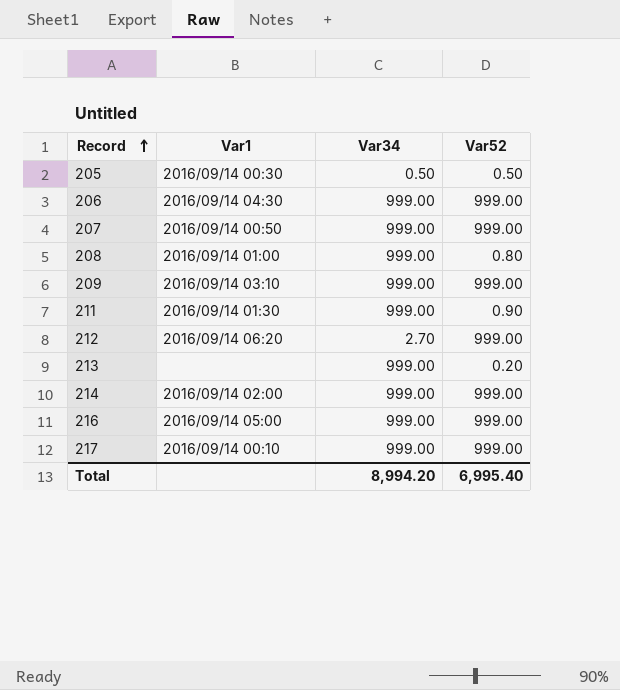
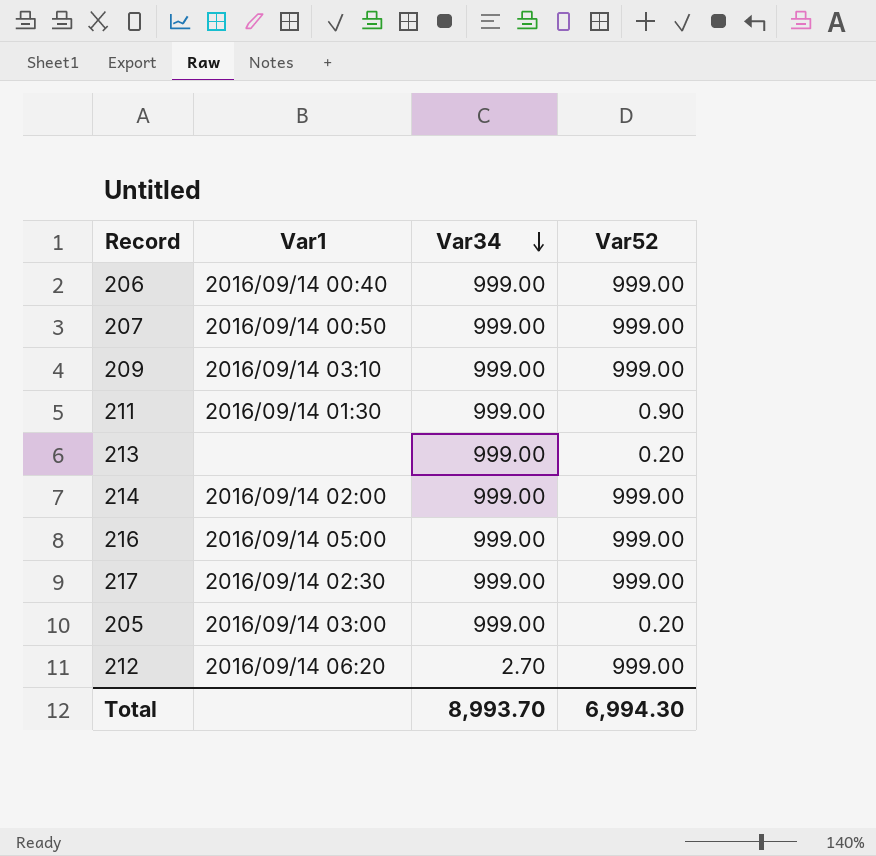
row order: Record ascending -> Var34 descending
row 208: 2016/09/14 01:00 | 999.00 | 0.80 -> none
206 | Var1: 2016/09/14 04:30 -> 2016/09/14 00:40
217 | Var1: 2016/09/14 00:10 -> 2016/09/14 02:30
205 | Var1: 2016/09/14 00:30 -> 2016/09/14 03:00
205 | Var34: 0.50 -> 999.00
205 | Var52: 0.50 -> 0.20
Total | Var34: 8,994.20 -> 8,993.70
Total | Var52: 6,995.40 -> 6,994.30

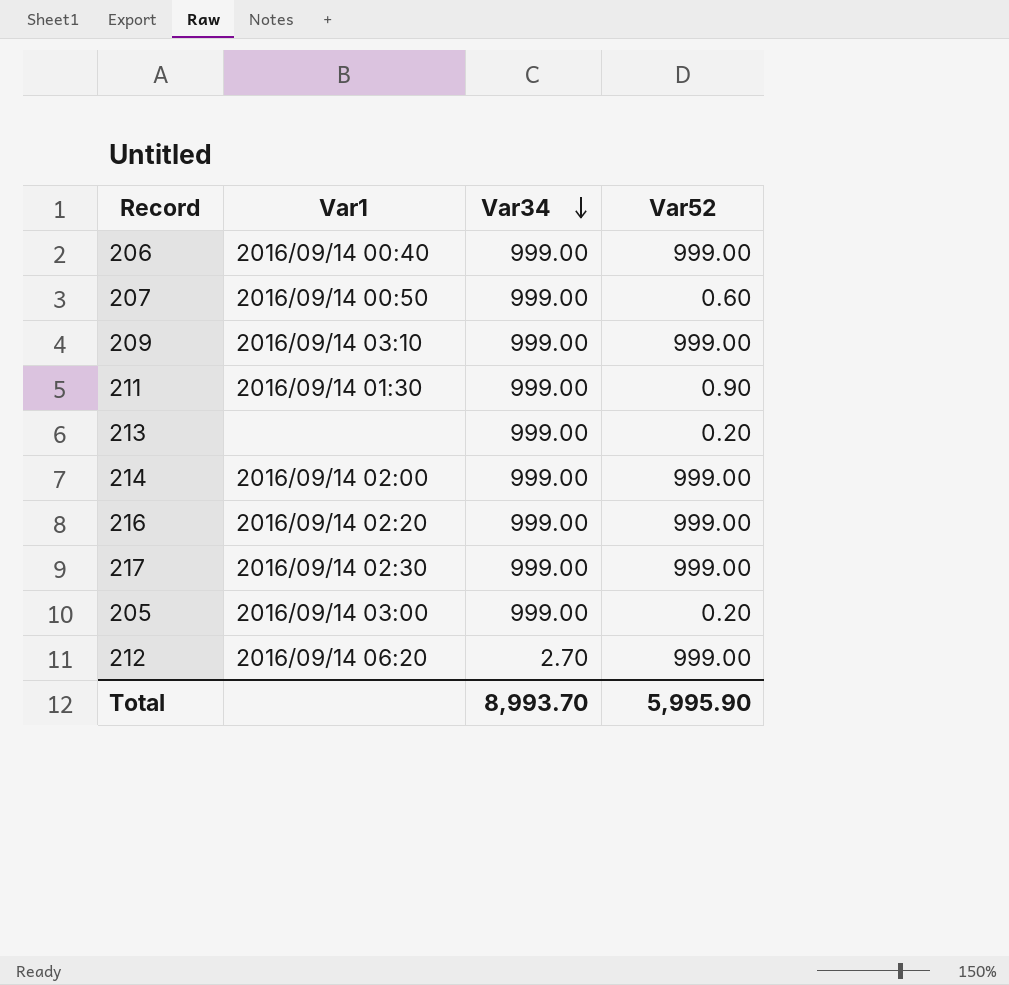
207 | Var52: 999.00 -> 0.60
216 | Var1: 2016/09/14 05:00 -> 2016/09/14 02:20
Total | Var52: 6,994.30 -> 5,995.90

